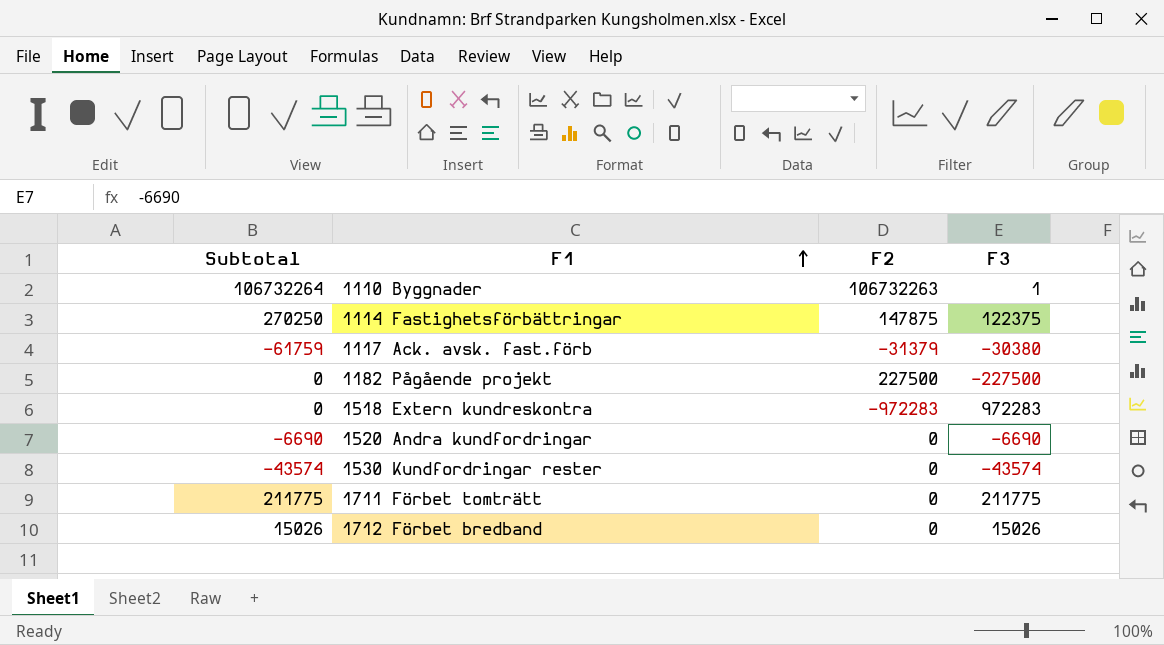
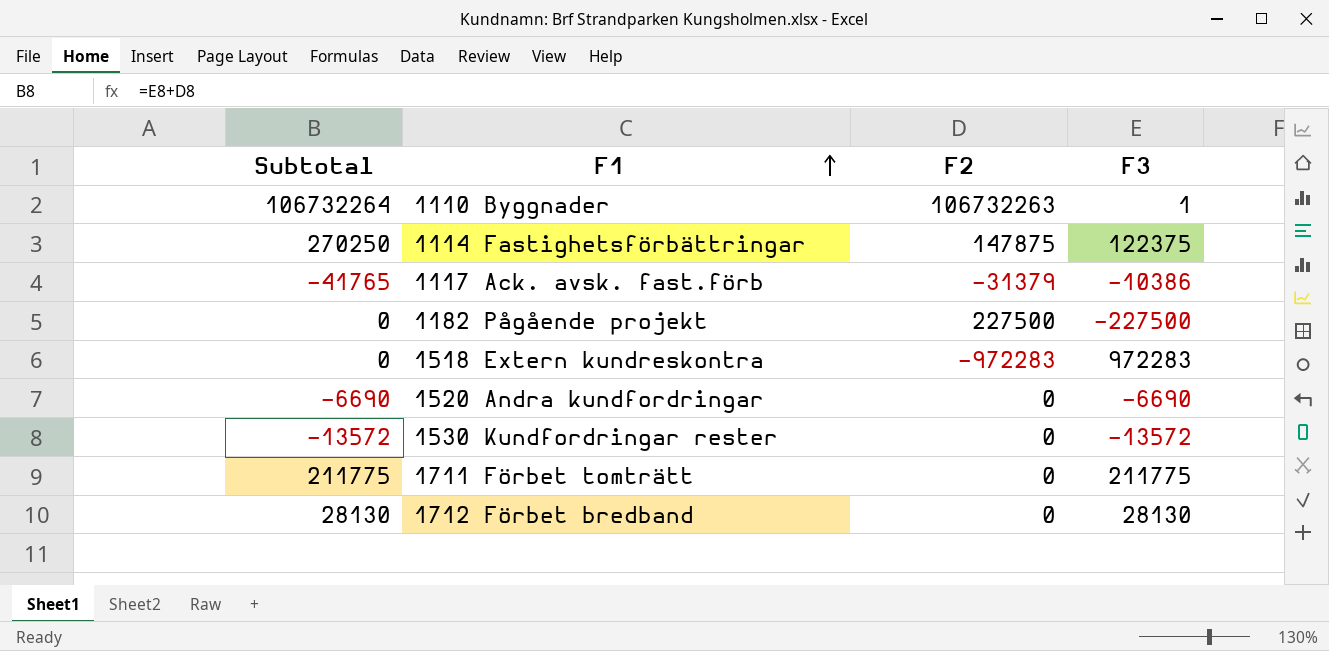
1117 Ack. avsk. fast.förb | Subtotal: -61759 -> -41765
1117 Ack. avsk. fast.förb | F3: -30380 -> -10386
1530 Kundfordringar rester | Subtotal: -43574 -> -13572
1530 Kundfordringar rester | F3: -43574 -> -13572
1712 Förbet bredband | Subtotal: 15026 -> 28130
1712 Förbet bredband | F3: 15026 -> 28130

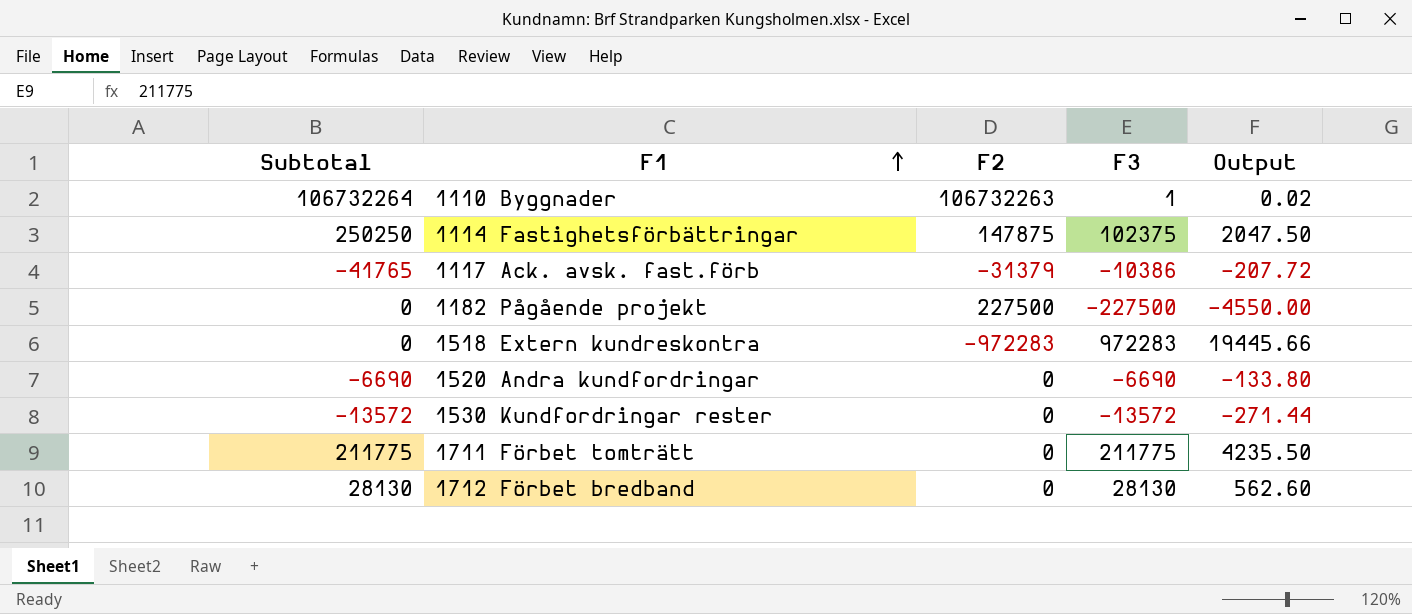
column Output | formula: none -> [F3] * 0.02
1114 Fastighetsförbättringar | Subtotal: 270250 -> 250250
1114 Fastighetsförbättringar | F3: 122375 -> 102375

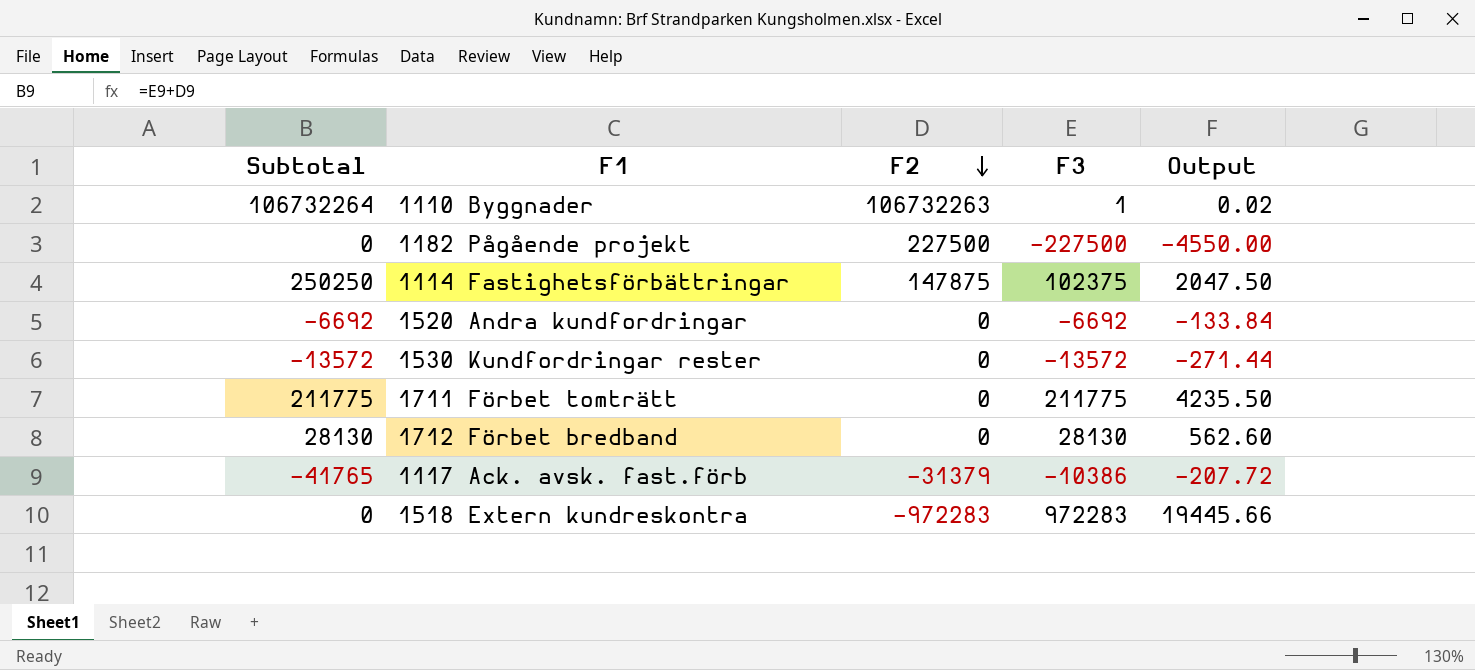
row order: F1 ascending -> F2 descending
1520 Andra kundfordringar | Subtotal: -6690 -> -6692
1520 Andra kundfordringar | F3: -6690 -> -6692
1520 Andra kundfordringar | Output: -133.80 -> -133.84

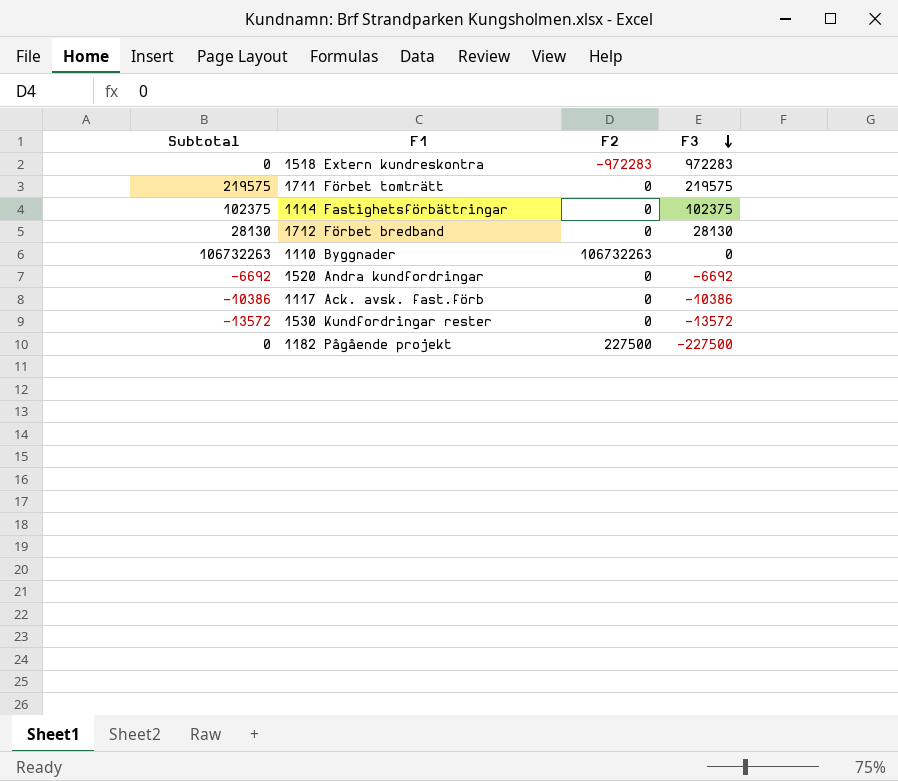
row order: F2 descending -> F3 descending
column Output | formula: [F3] * 0.02 -> none
1711 Förbet tomträtt | Subtotal: 211775 -> 219575
1711 Förbet tomträtt | F3: 211775 -> 219575
1114 Fastighetsförbättringar | Subtotal: 250250 -> 102375
1114 Fastighetsförbättringar | F2: 147875 -> 0
1110 Byggnader | Subtotal: 106732264 -> 106732263
1110 Byggnader | F3: 1 -> 0
1117 Ack. avsk. fast.förb | Subtotal: -41765 -> -10386
1117 Ack. avsk. fast.förb | F2: -31379 -> 0

